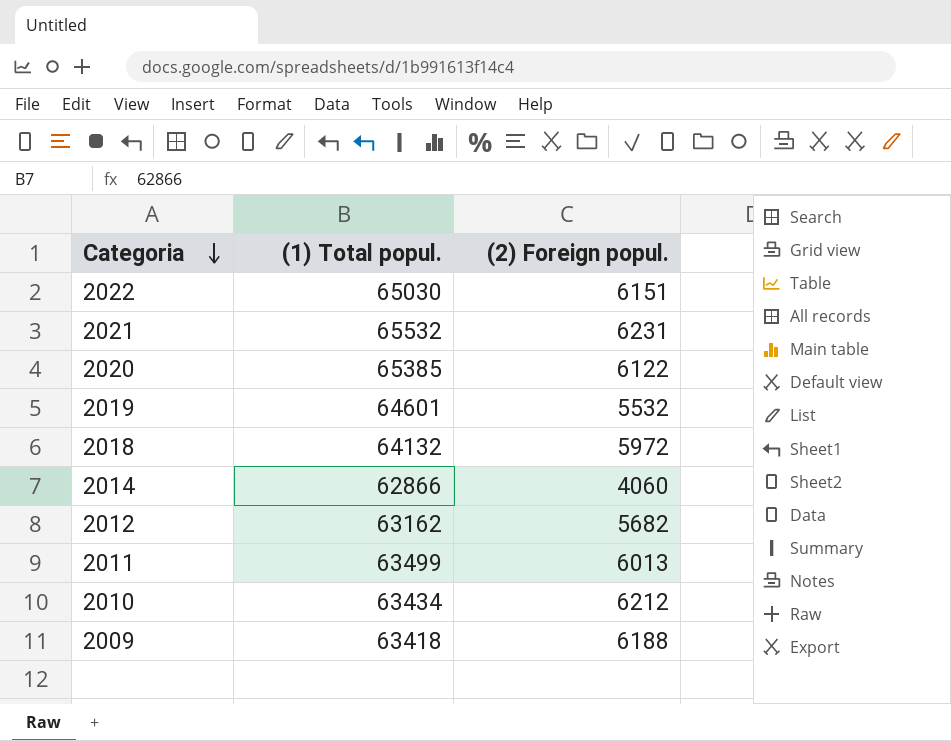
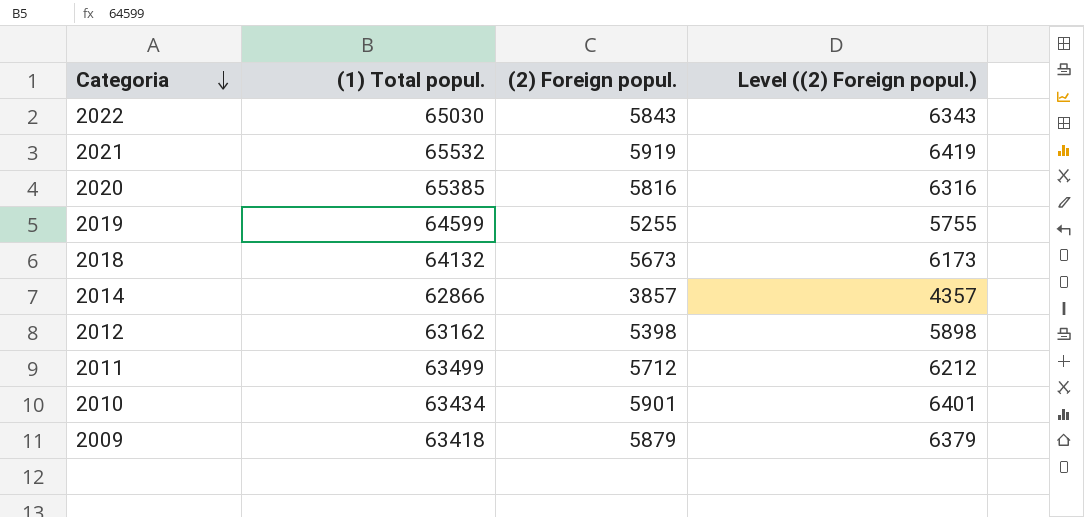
column Level ((2) Foreign popul.) | formula: none -> [(2) Foreign popul.] + 500
2022 | (2) Foreign popul.: 6151 -> 5843
2021 | (2) Foreign popul.: 6231 -> 5919
2020 | (2) Foreign popul.: 6122 -> 5816
2019 | (1) Total popul.: 64601 -> 64599
2019 | (2) Foreign popul.: 5532 -> 5255
2018 | (2) Foreign popul.: 5972 -> 5673
2014 | (2) Foreign popul.: 4060 -> 3857
2012 | (2) Foreign popul.: 5682 -> 5398
2011 | (2) Foreign popul.: 6013 -> 5712
2010 | (2) Foreign popul.: 6212 -> 5901
2009 | (2) Foreign popul.: 6188 -> 5879

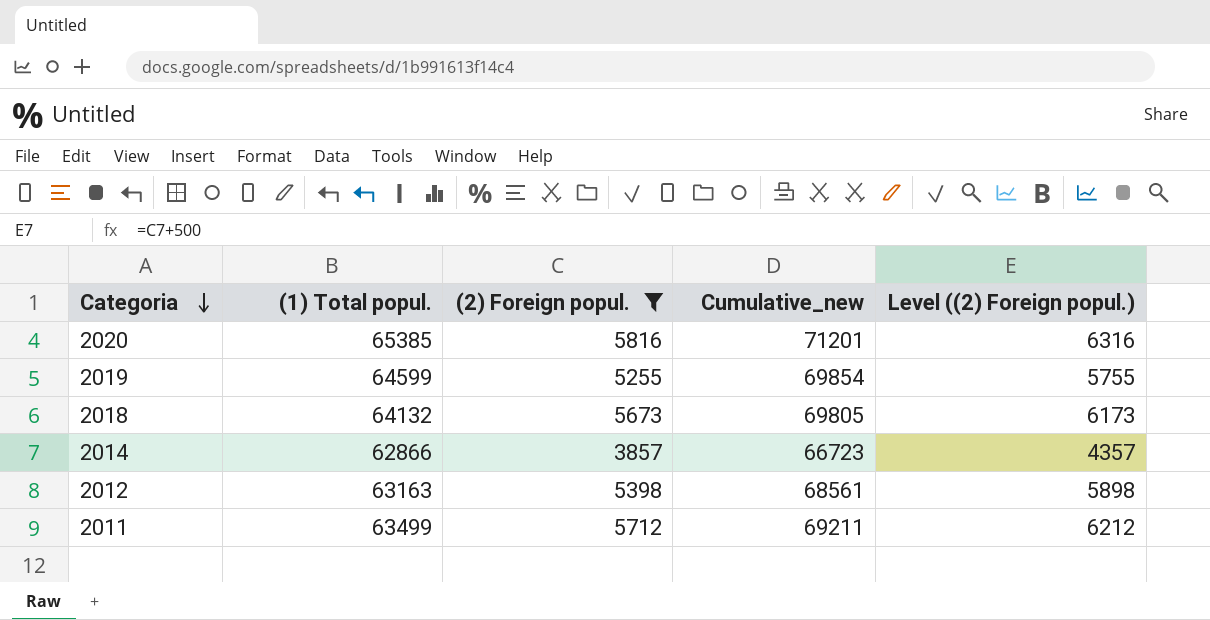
filter: none -> (2) Foreign popul. <= 5816
column Cumulative_new | formula: none -> [(1) Total popul.] + [(2) Foreign popul.]
2012 | (1) Total popul.: 63162 -> 63163

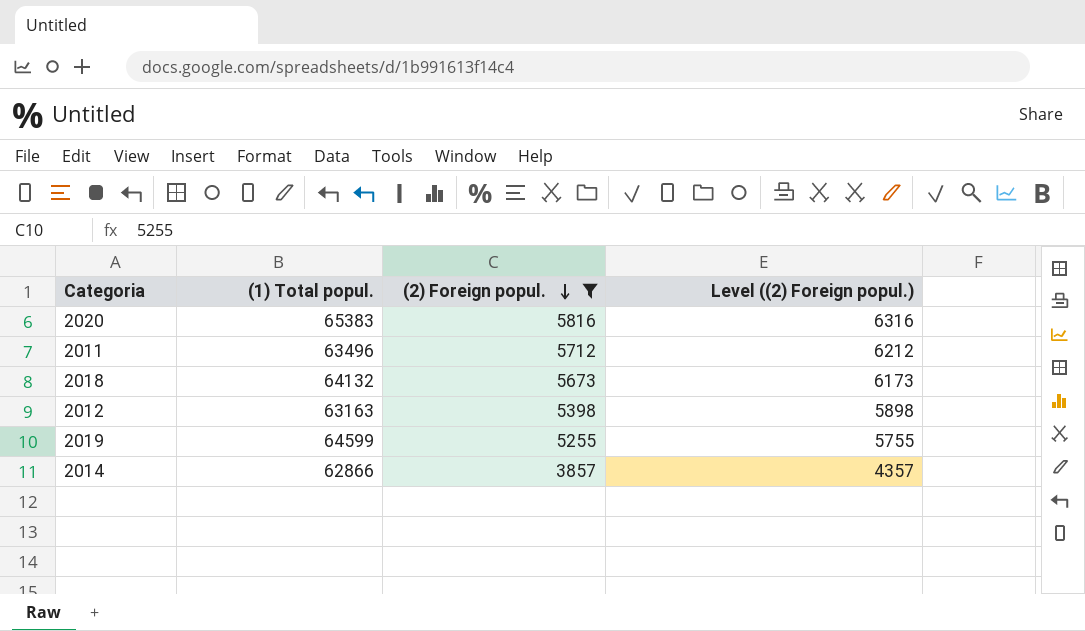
row order: Categoria descending -> (2) Foreign popul. descending
column Cumulative_new | formula: [(1) Total popul.] + [(2) Foreign popul.] -> none
2020 | (1) Total popul.: 65385 -> 65383
2011 | (1) Total popul.: 63499 -> 63496

